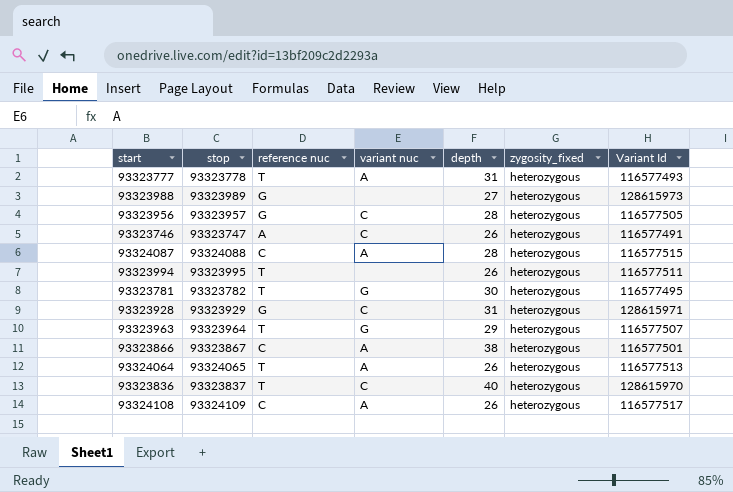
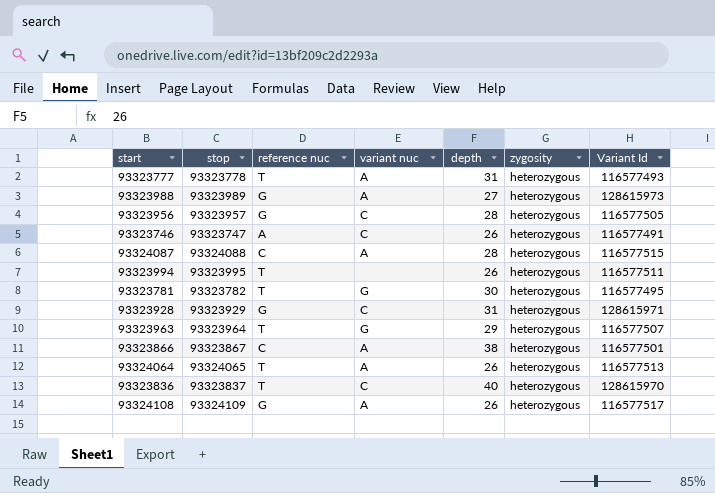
column name: zygosity_fixed -> zygosity
93323988 | variant nuc: none -> A
93324108 | reference nuc: C -> G

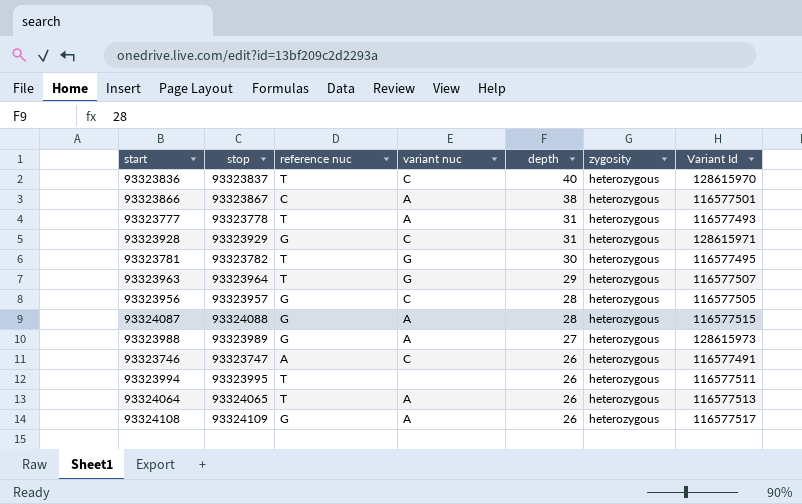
row order: none -> depth descending
93324087 | reference nuc: C -> G

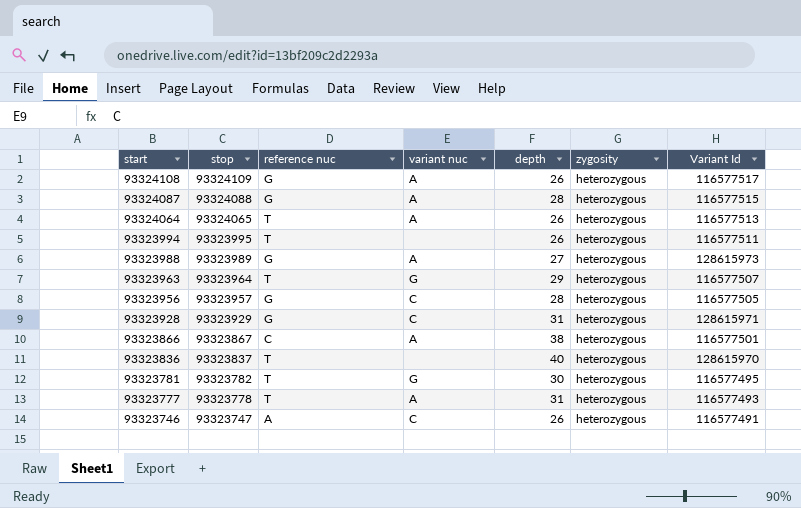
row order: depth descending -> start descending
93323836 | variant nuc: C -> none

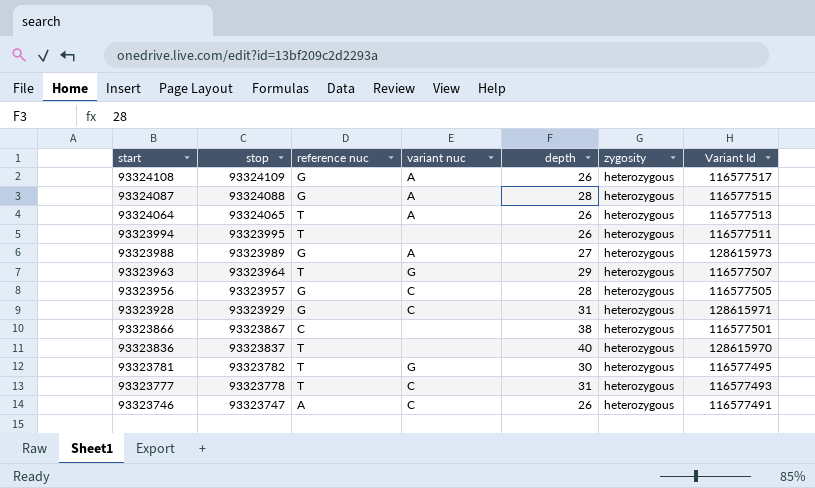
93323866 | variant nuc: A -> none
93323777 | variant nuc: A -> C

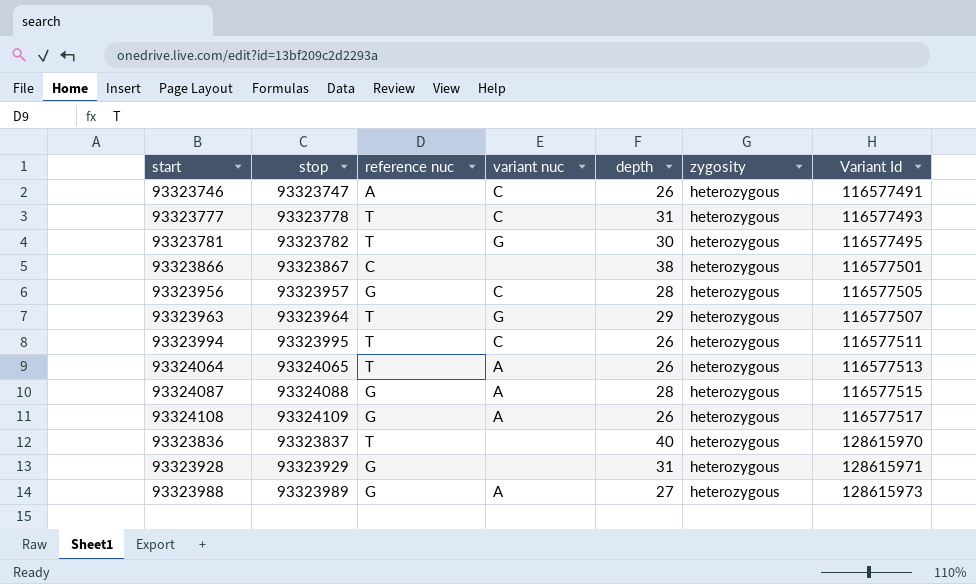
row order: start descending -> Variant Id ascending
93323994 | variant nuc: none -> C
93323928 | variant nuc: C -> none

